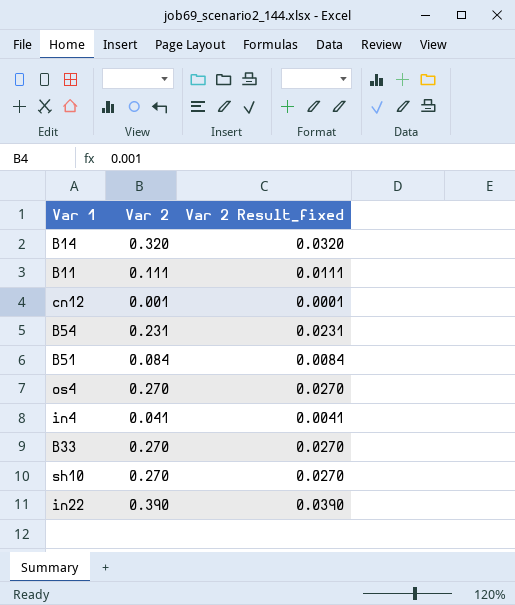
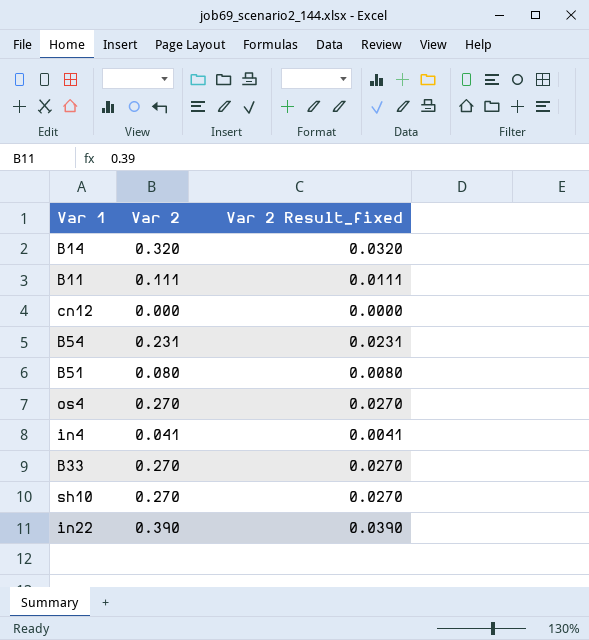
cn12 | Var 2: 0.001 -> 0.000
cn12 | Var 2 Result_fixed: 0.0001 -> 0.0000
B51 | Var 2: 0.084 -> 0.080
B51 | Var 2 Result_fixed: 0.0084 -> 0.0080

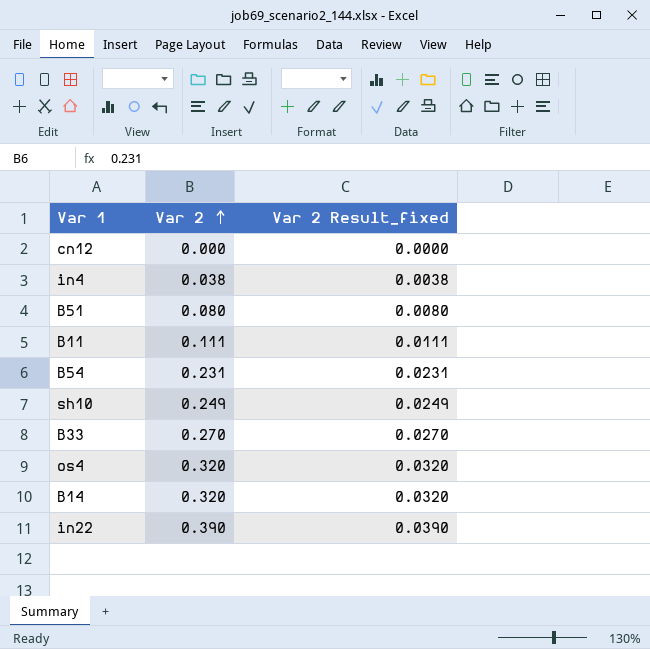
row order: none -> Var 2 ascending
in4 | Var 2: 0.041 -> 0.038
in4 | Var 2 Result_fixed: 0.0041 -> 0.0038
sh10 | Var 2: 0.270 -> 0.249
sh10 | Var 2 Result_fixed: 0.0270 -> 0.0249
os4 | Var 2: 0.270 -> 0.320
os4 | Var 2 Result_fixed: 0.0270 -> 0.0320

